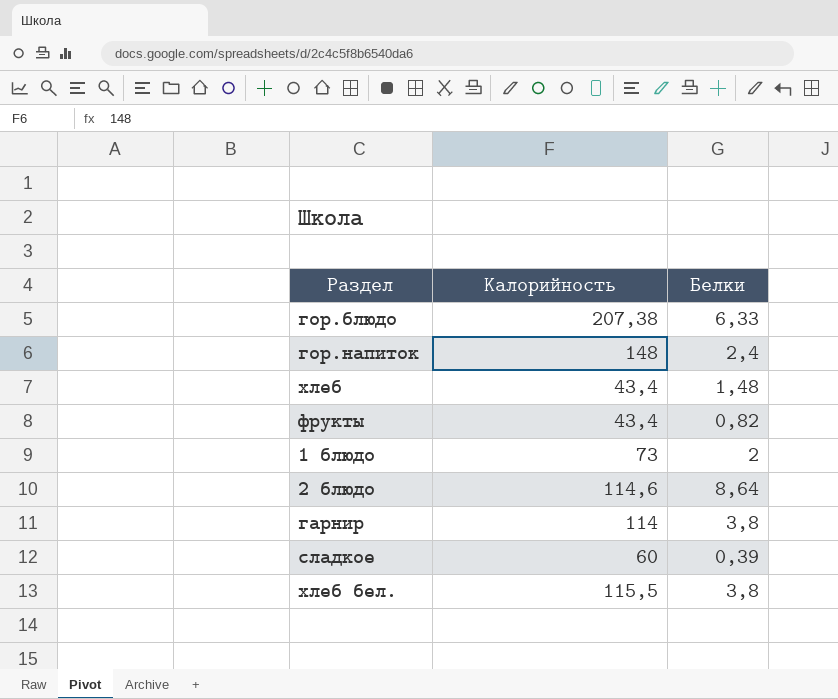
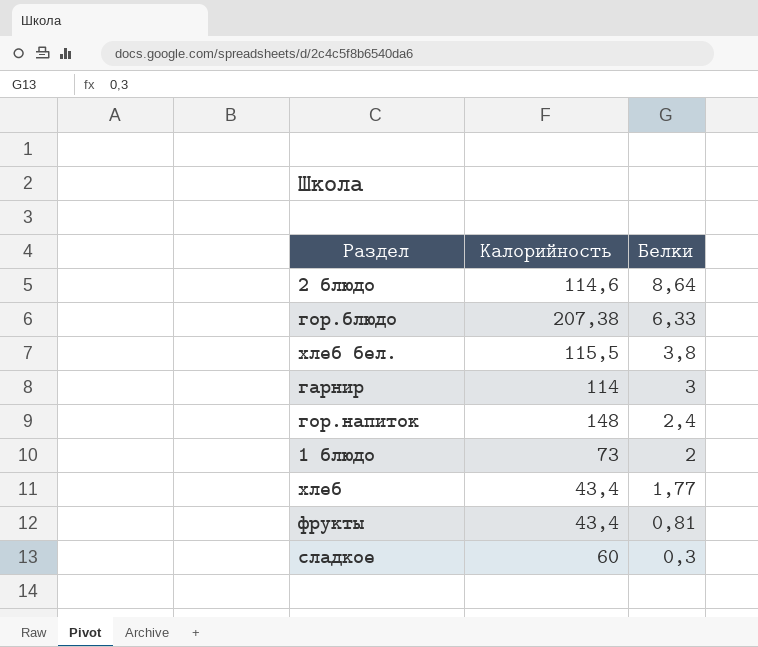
row order: none -> Белки descending
гарнир | Белки: 3,8 -> 3
хлеб | Белки: 1,48 -> 1,77
фрукты | Белки: 0,82 -> 0,81
сладкое | Белки: 0,39 -> 0,3

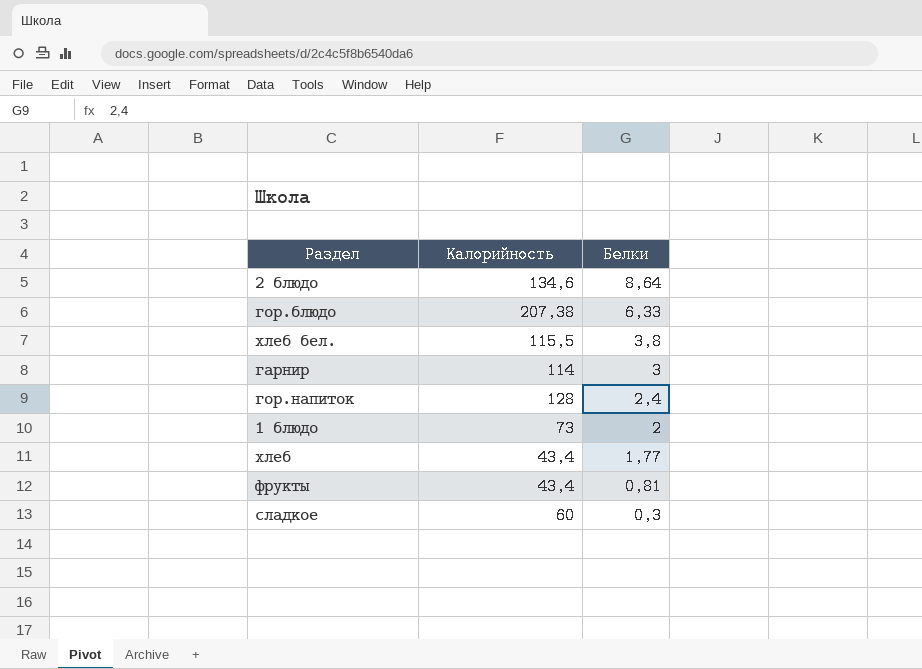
2 блюдо | Калорийность: 114,6 -> 134,6
гор.напиток | Калорийность: 148 -> 128

